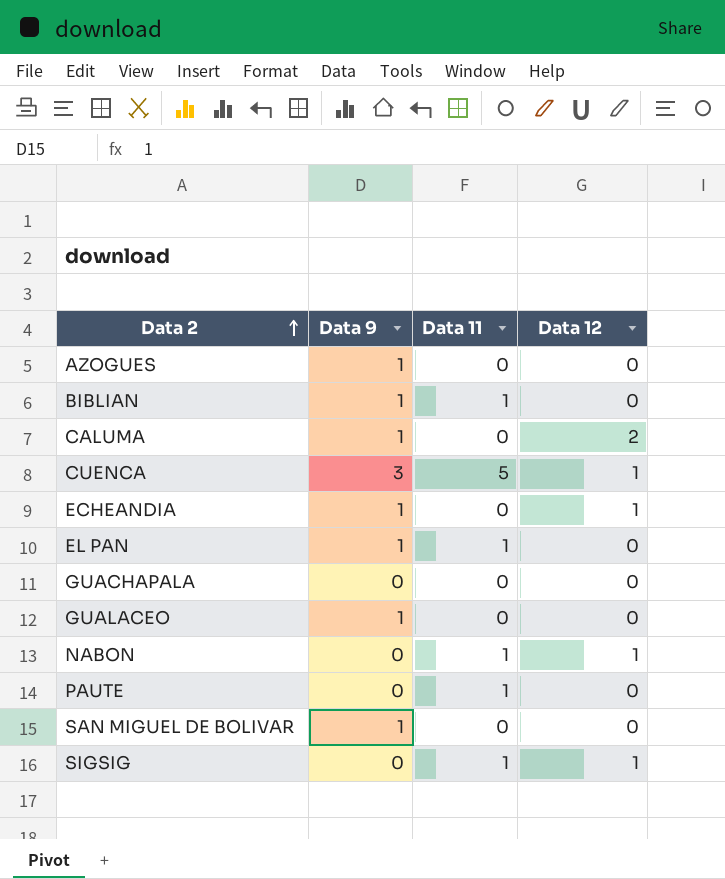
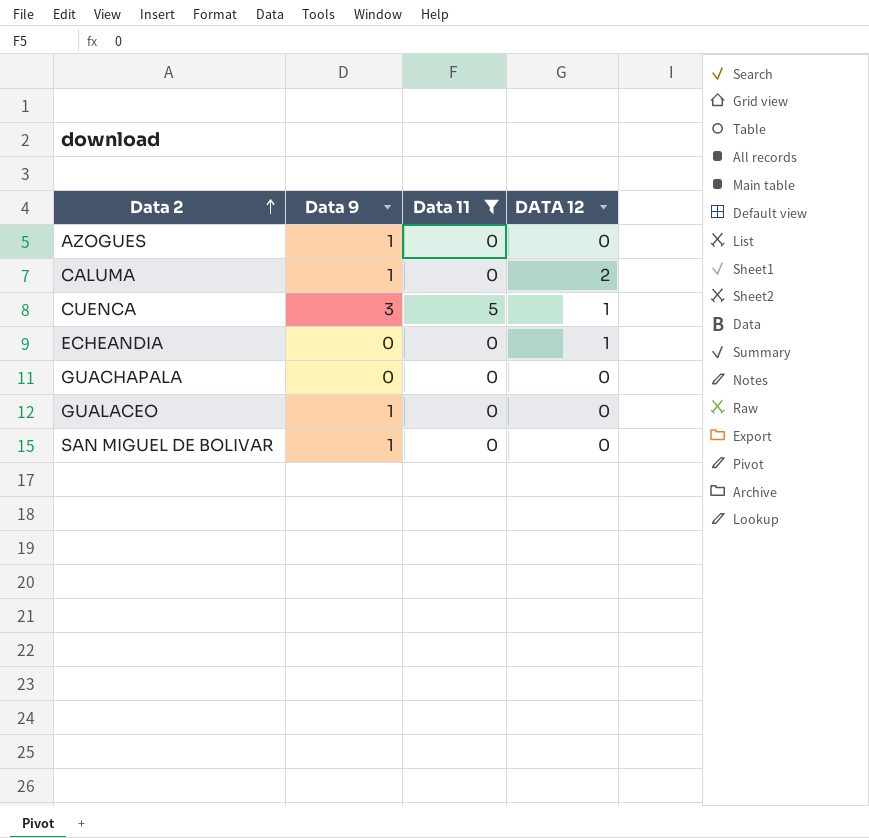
filter: none -> Data 11 != 1
column name: Data 12 -> DATA 12
ECHEANDIA | Data 9: 1 -> 0

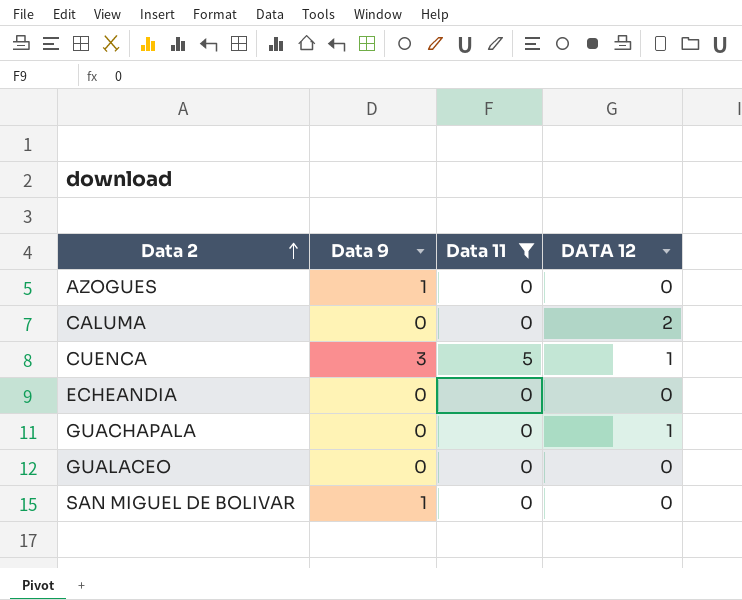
CALUMA | Data 9: 1 -> 0
ECHEANDIA | DATA 12: 1 -> 0
GUACHAPALA | DATA 12: 0 -> 1
GUALACEO | Data 9: 1 -> 0

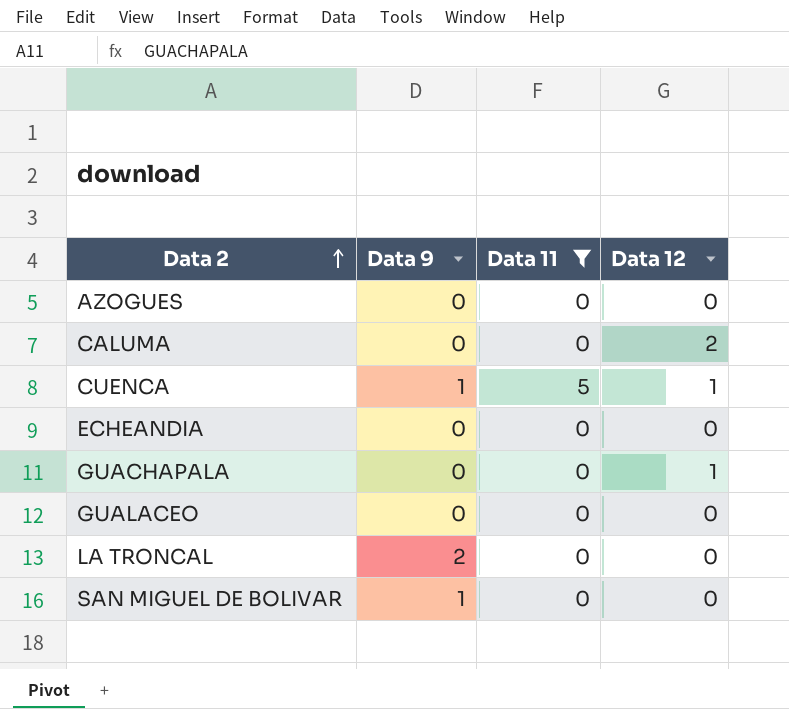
column name: DATA 12 -> Data 12
AZOGUES | Data 9: 1 -> 0
CUENCA | Data 9: 3 -> 1
row LA TRONCAL: none -> 2 | 0 | 0

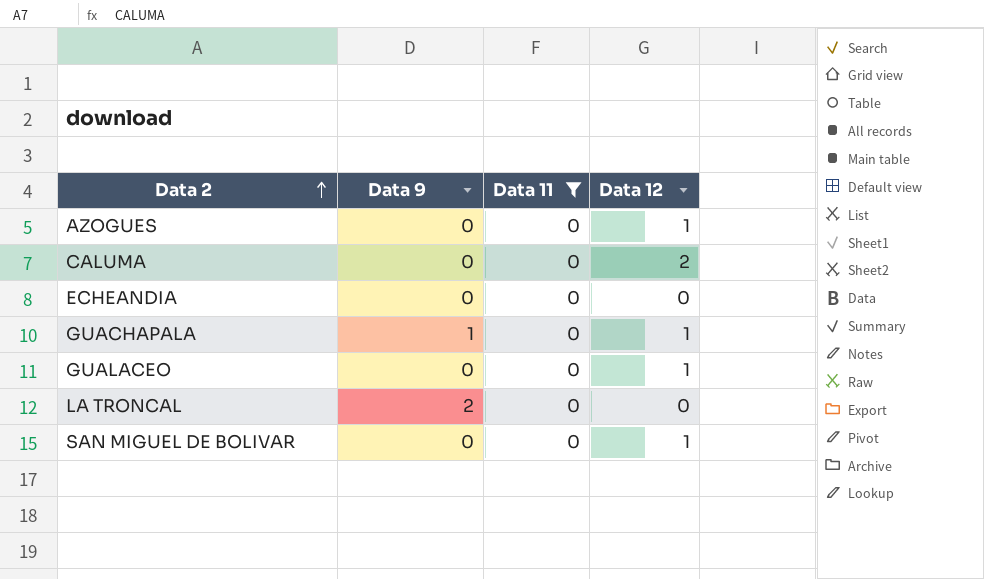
row CUENCA: 1 | 5 | 1 -> none
AZOGUES | Data 12: 0 -> 1
GUACHAPALA | Data 9: 0 -> 1
GUALACEO | Data 12: 0 -> 1
SAN MIGUEL DE BOLIVAR | Data 9: 1 -> 0
SAN MIGUEL DE BOLIVAR | Data 12: 0 -> 1

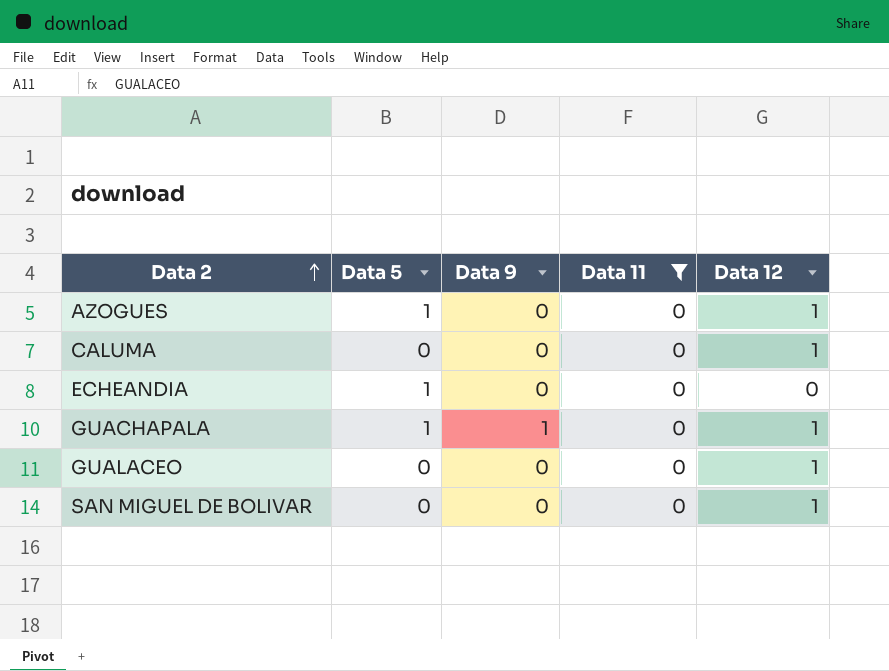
column Data 5 | position: none -> 2
row LA TRONCAL: 2 | 0 | 0 -> none
CALUMA | Data 12: 2 -> 1

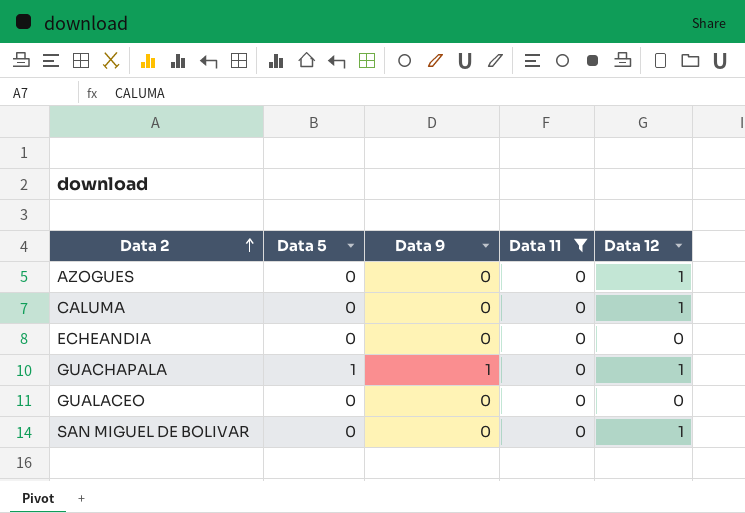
AZOGUES | Data 5: 1 -> 0
ECHEANDIA | Data 5: 1 -> 0
GUALACEO | Data 12: 1 -> 0

